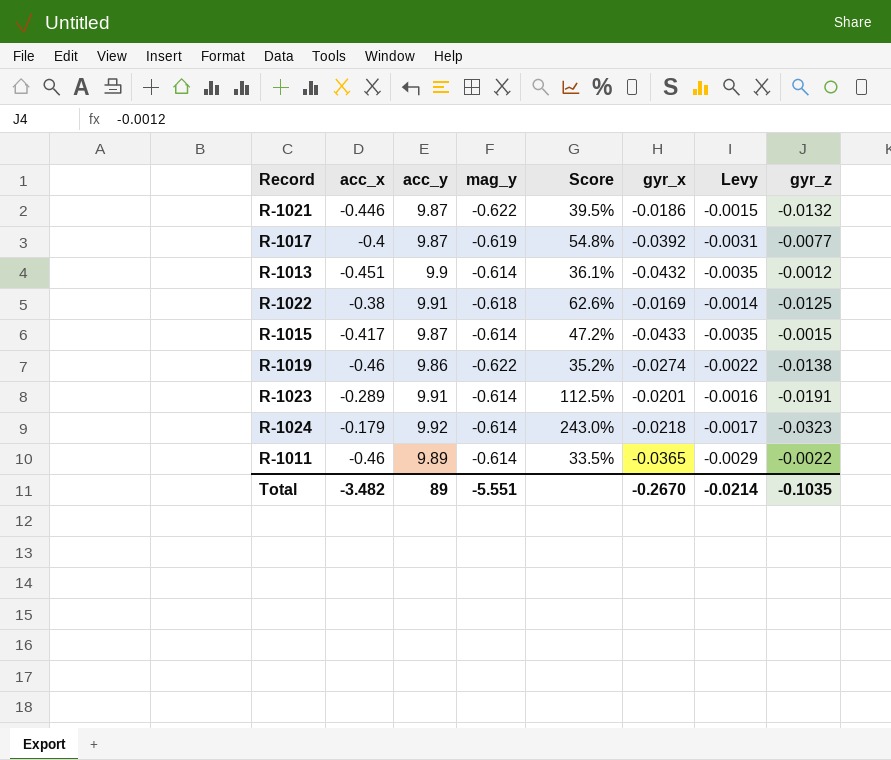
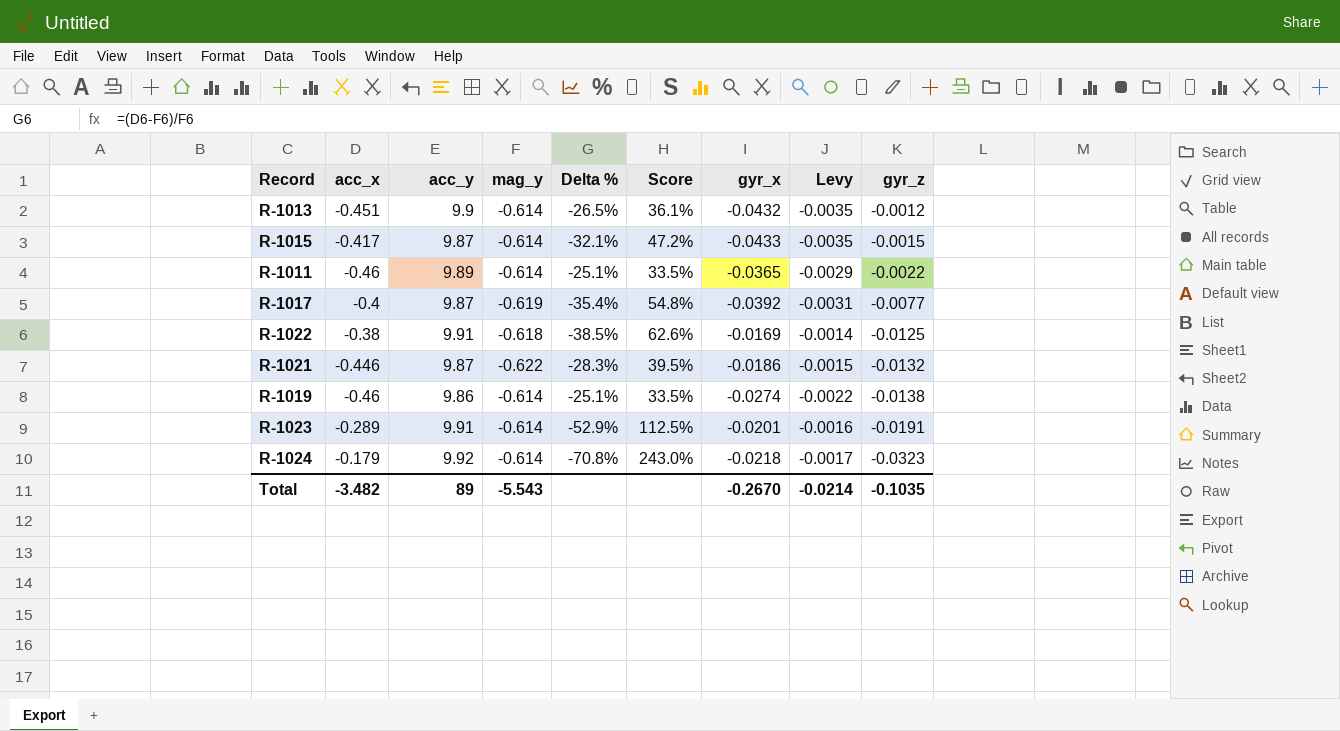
row order: none -> gyr_z descending
column Delta % | formula: none -> ([acc_x] - [mag_y]) / [mag_y]
R-1019 | mag_y: -0.622 -> -0.614
R-1019 | Score: 35.2% -> 33.5%
Total | mag_y: -5.551 -> -5.543

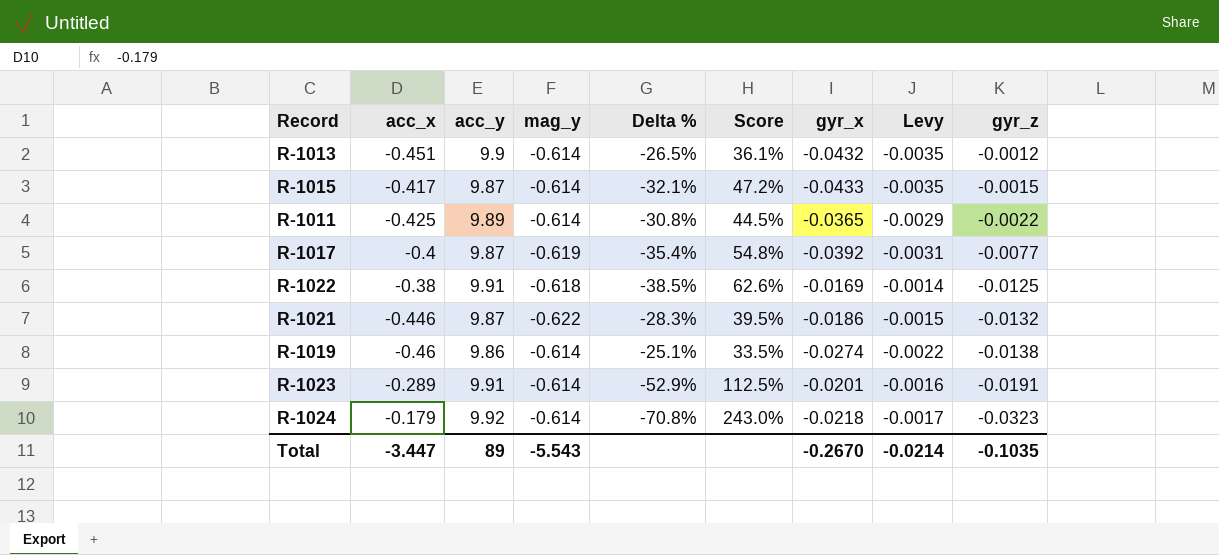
R-1011 | acc_x: -0.46 -> -0.425
R-1011 | Delta %: -25.1% -> -30.8%
R-1011 | Score: 33.5% -> 44.5%
Total | acc_x: -3.482 -> -3.447

